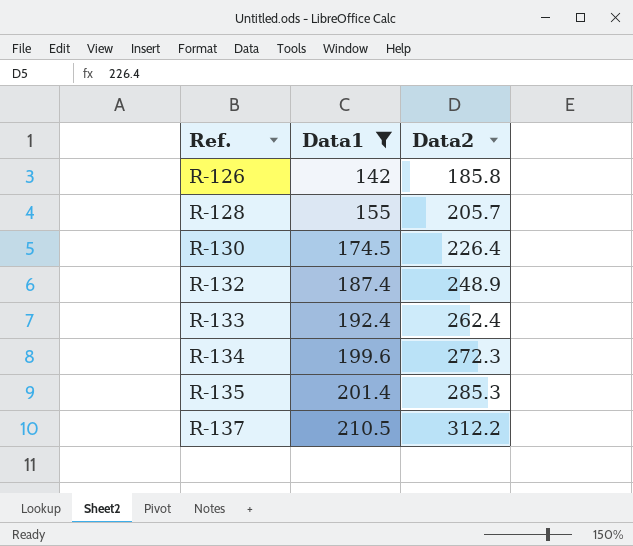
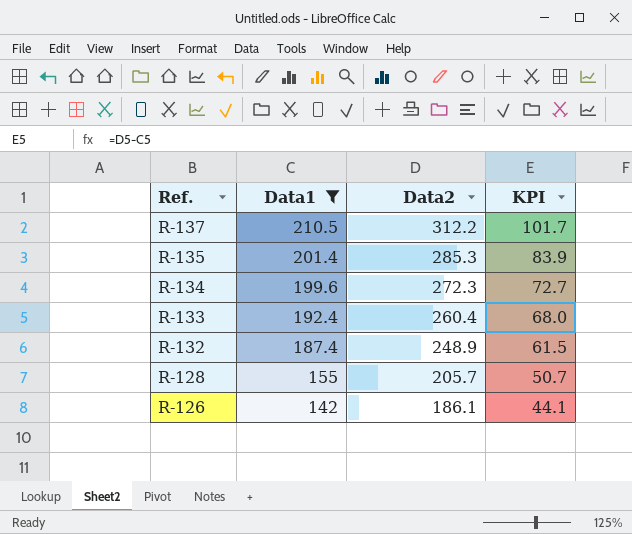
row order: Ref. ascending -> Ref. descending
column KPI | formula: none -> [Data2] - [Data1]
row R-130: 174.5 | 226.4 -> none
R-133 | Data2: 262.4 -> 260.4
R-126 | Data2: 185.8 -> 186.1

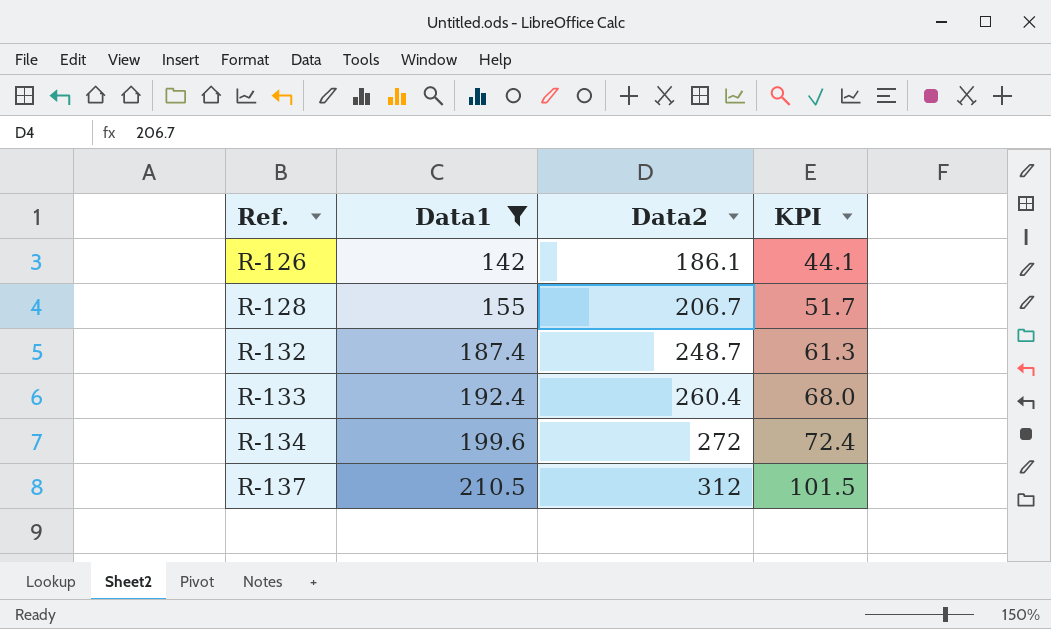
row order: Ref. descending -> Ref. ascending
row R-135: 201.4 | 285.3 | 83.9 -> none
R-128 | Data2: 205.7 -> 206.7
R-128 | KPI: 50.7 -> 51.7
R-132 | Data2: 248.9 -> 248.7
R-132 | KPI: 61.5 -> 61.3
R-134 | Data2: 272.3 -> 272
R-134 | KPI: 72.7 -> 72.4
R-137 | Data2: 312.2 -> 312
R-137 | KPI: 101.7 -> 101.5

